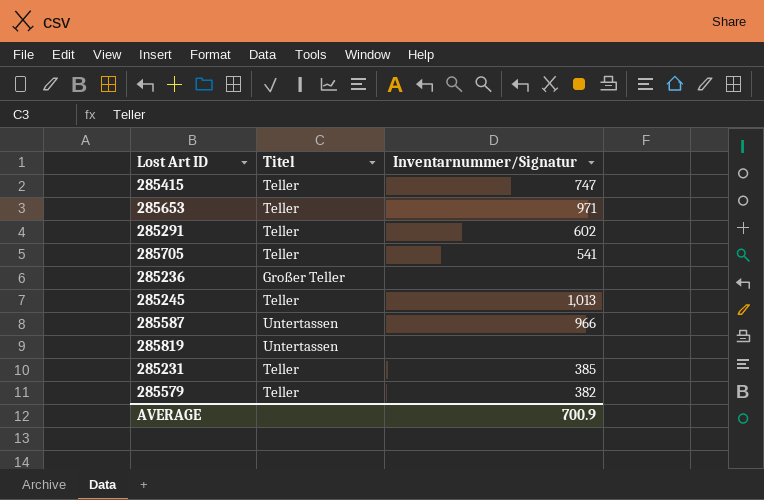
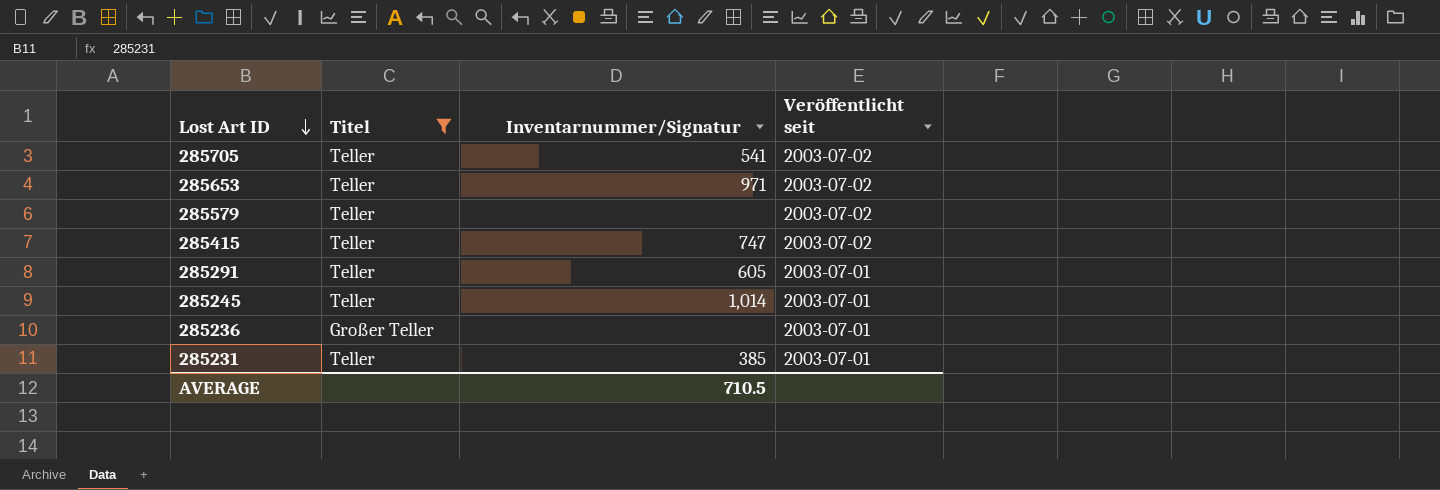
filter: none -> Titel != Untertassen
row order: none -> Lost Art ID descending
column Veröffentlicht seit | position: none -> 4
285579 | Inventarnummer/Signatur: 382 -> none
285291 | Inventarnummer/Signatur: 602 -> 605
285245 | Inventarnummer/Signatur: 1,013 -> 1,014
AVERAGE | Inventarnummer/Signatur: 700.9 -> 710.5

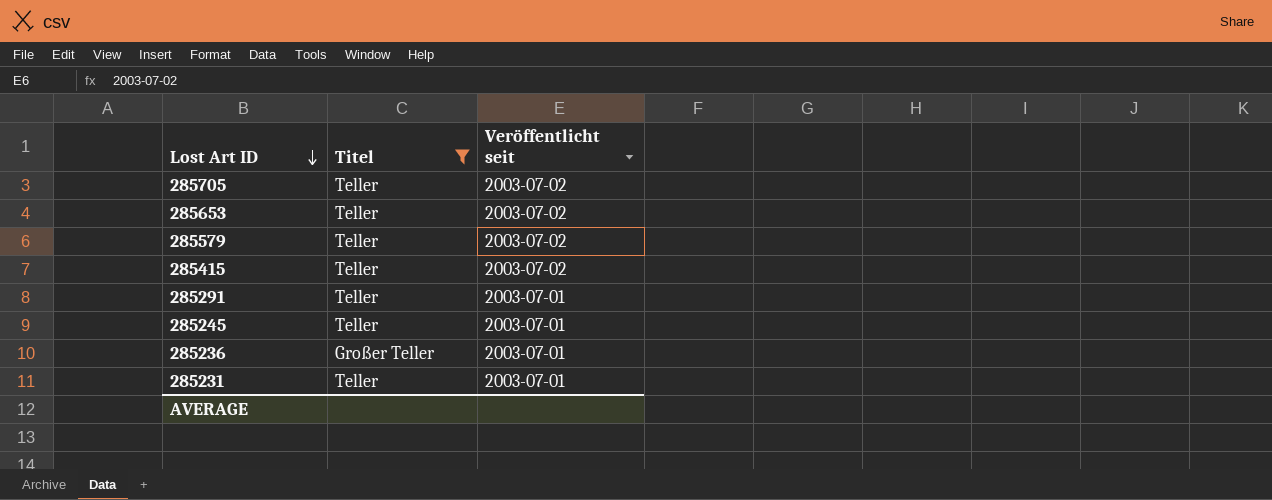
column Inventarnummer/Signatur | position: 3 -> none

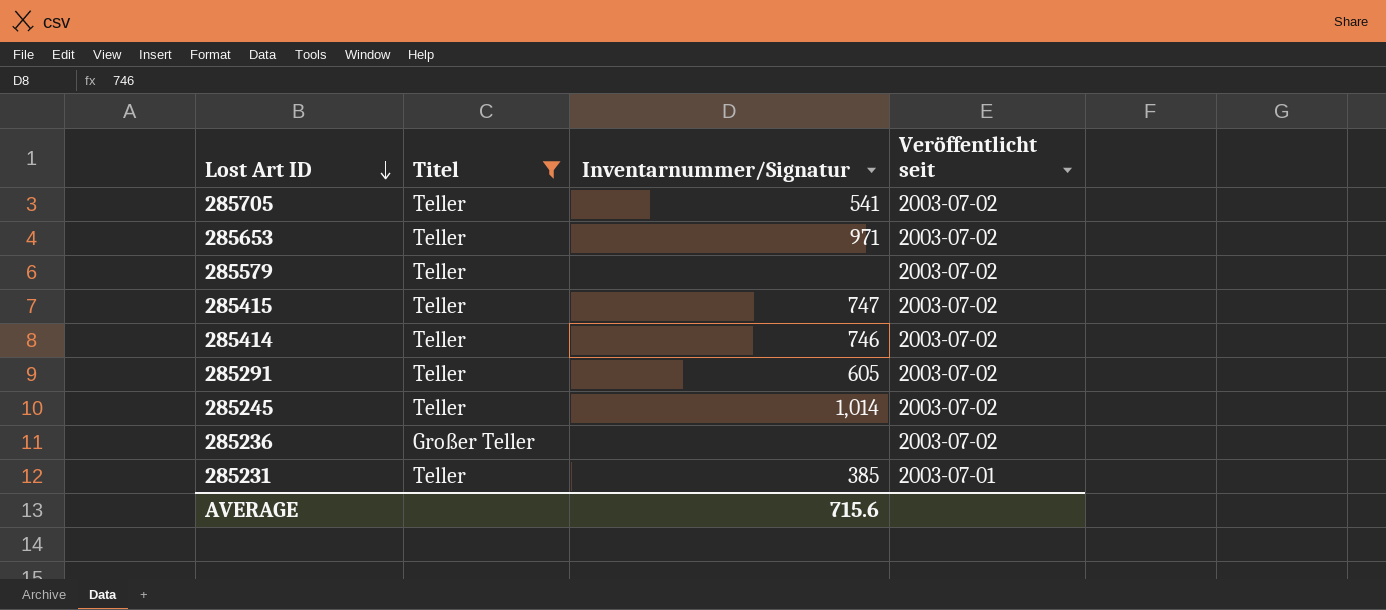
column Inventarnummer/Signatur | position: none -> 3
row 285414: none -> Teller | 746 | 2003-07-02
285291 | Veröffentlicht seit: 2003-07-01 -> 2003-07-02
285245 | Veröffentlicht seit: 2003-07-01 -> 2003-07-02
285236 | Veröffentlicht seit: 2003-07-01 -> 2003-07-02

